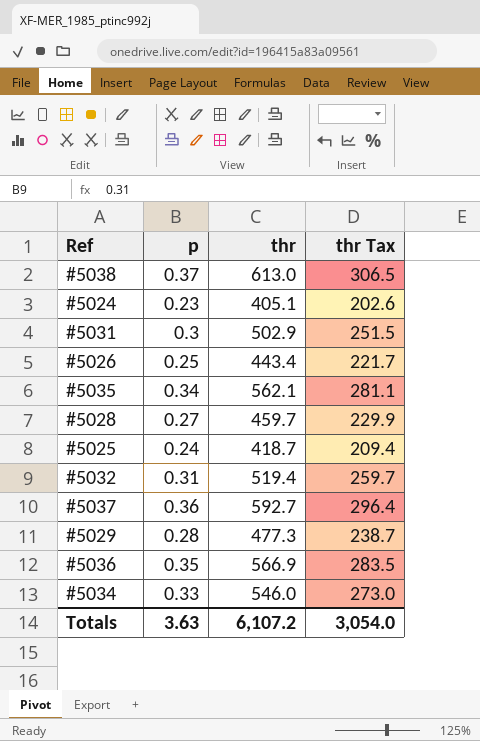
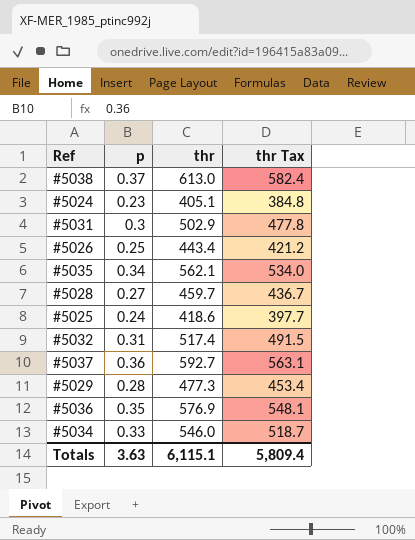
column thr Tax | formula: [thr] * 0.5 -> [thr] * 0.95
#5025 | thr: 418.7 -> 418.6
#5032 | thr: 519.4 -> 517.4
#5036 | thr: 566.9 -> 576.9
Totals | thr: 6,107.2 -> 6,115.1
Totals | thr Tax: 3,054.0 -> 5,809.4

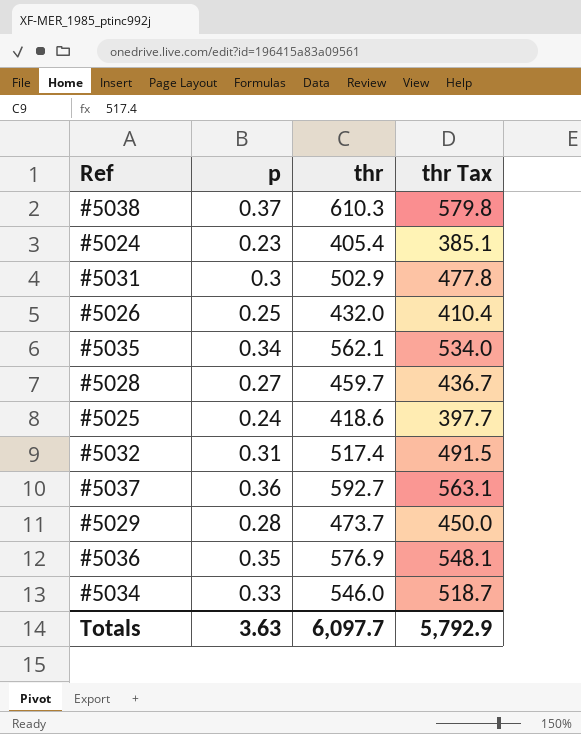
#5038 | thr: 613.0 -> 610.3
#5038 | thr Tax: 582.4 -> 579.8
#5024 | thr: 405.1 -> 405.4
#5024 | thr Tax: 384.8 -> 385.1
#5026 | thr: 443.4 -> 432.0
#5026 | thr Tax: 421.2 -> 410.4
#5029 | thr: 477.3 -> 473.7
#5029 | thr Tax: 453.4 -> 450.0
Totals | thr: 6,115.1 -> 6,097.7
Totals | thr Tax: 5,809.4 -> 5,792.9

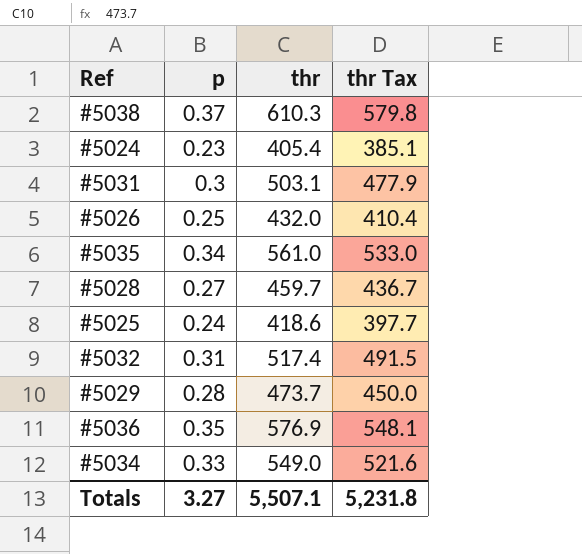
row #5037: 0.36 | 592.7 | 563.1 -> none
#5031 | thr: 502.9 -> 503.1
#5031 | thr Tax: 477.8 -> 477.9
#5035 | thr: 562.1 -> 561.0
#5035 | thr Tax: 534.0 -> 533.0
#5034 | thr: 546.0 -> 549.0
#5034 | thr Tax: 518.7 -> 521.6
Totals | p: 3.63 -> 3.27
Totals | thr: 6,097.7 -> 5,507.1
Totals | thr Tax: 5,792.9 -> 5,231.8

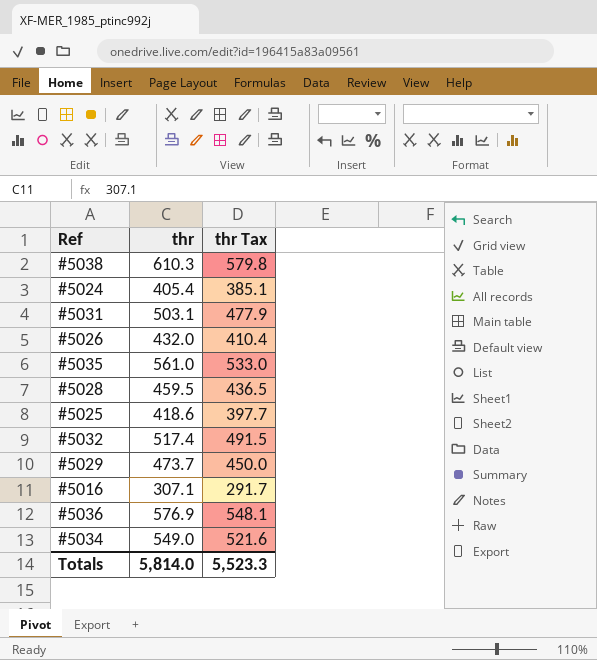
column p | position: 2 -> none
#5028 | thr: 459.7 -> 459.5
#5028 | thr Tax: 436.7 -> 436.5
row #5016: none -> 307.1 | 291.7
Totals | thr: 5,507.1 -> 5,814.0
Totals | thr Tax: 5,231.8 -> 5,523.3

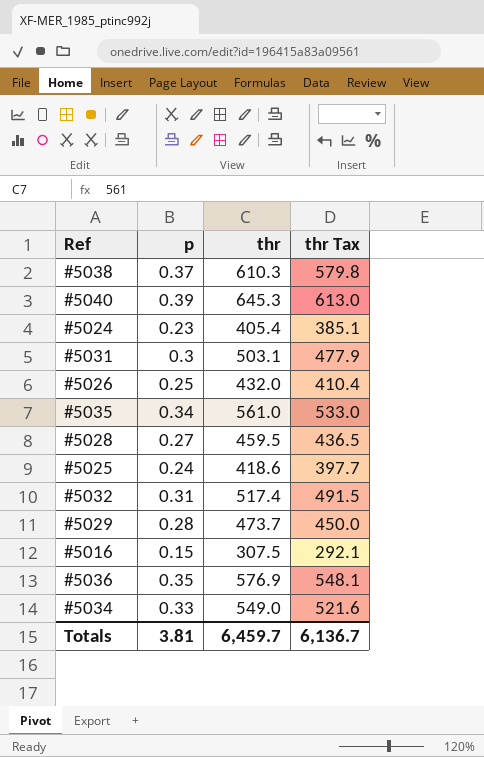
column p | position: none -> 2
row #5040: none -> 0.39 | 645.3 | 613.0
#5016 | thr: 307.1 -> 307.5
#5016 | thr Tax: 291.7 -> 292.1
Totals | thr: 5,814.0 -> 6,459.7
Totals | thr Tax: 5,523.3 -> 6,136.7

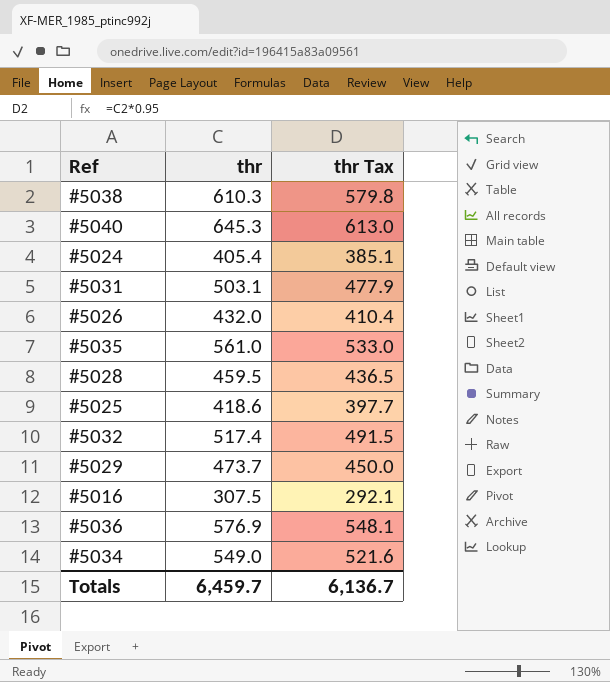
column p | position: 2 -> none

